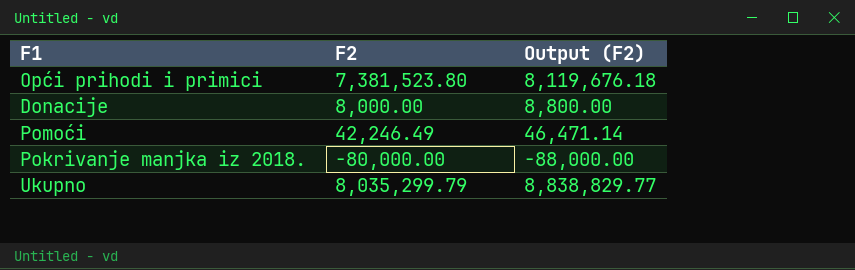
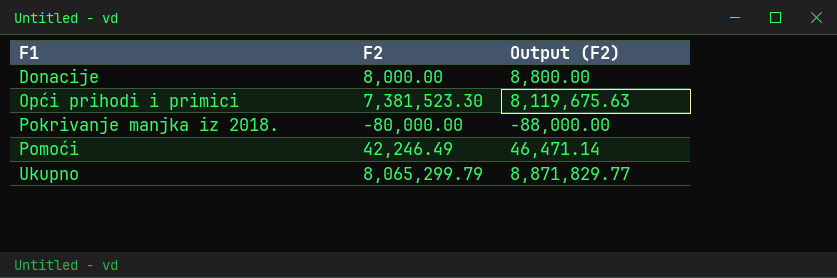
row order: none -> F1 ascending
Opći prihodi i primici | F2: 7,381,523.80 -> 7,381,523.30
Opći prihodi i primici | Output (F2): 8,119,676.18 -> 8,119,675.63
Ukupno | F2: 8,035,299.79 -> 8,065,299.79
Ukupno | Output (F2): 8,838,829.77 -> 8,871,829.77

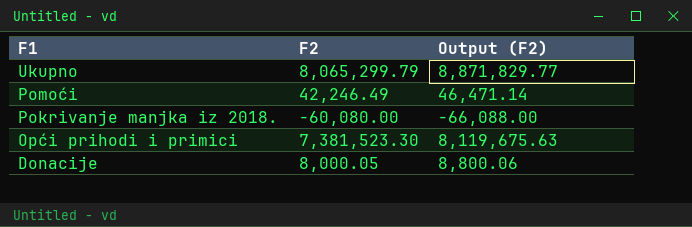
row order: F1 ascending -> F1 descending
Pokrivanje manjka iz 2018. | F2: -80,000.00 -> -60,080.00
Pokrivanje manjka iz 2018. | Output (F2): -88,000.00 -> -66,088.00
Donacije | F2: 8,000.00 -> 8,000.05
Donacije | Output (F2): 8,800.00 -> 8,800.06

